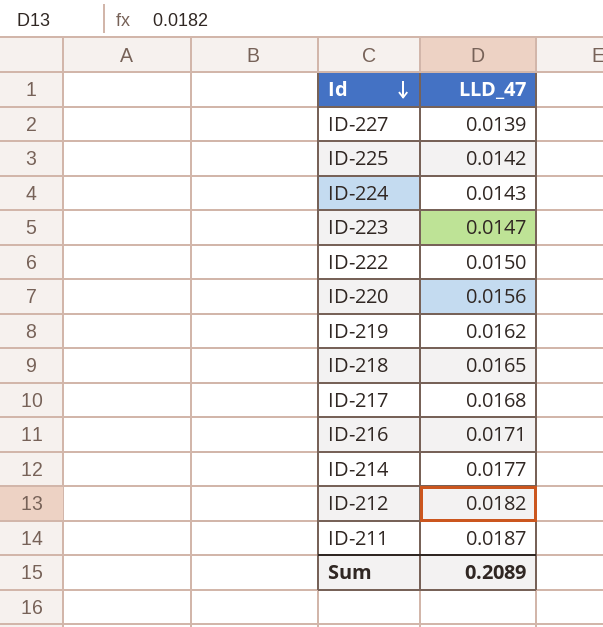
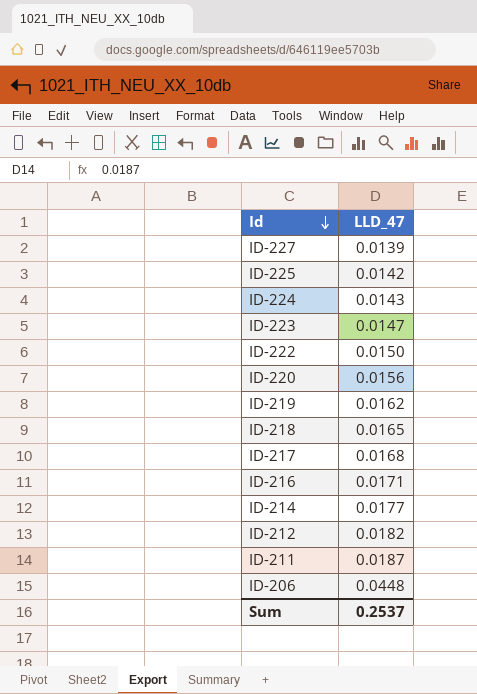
row ID-206: none -> 0.0448
Sum | LLD_47: 0.2089 -> 0.2537

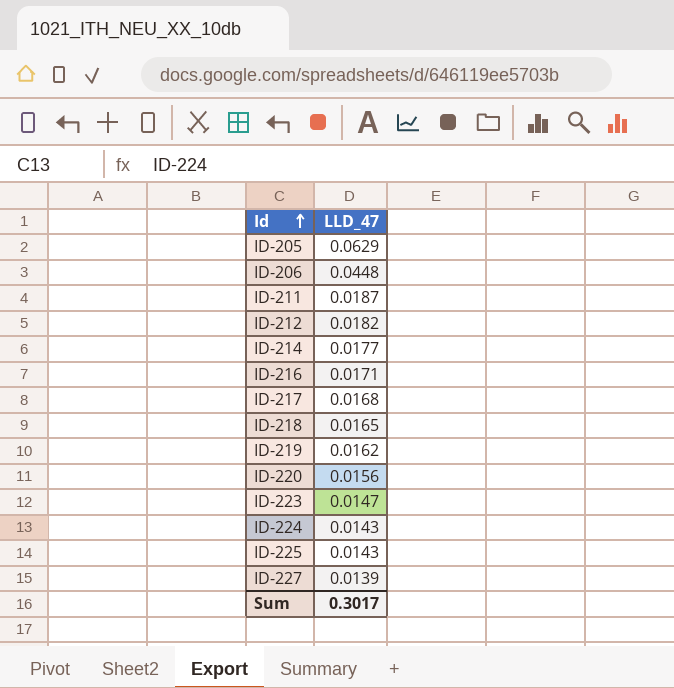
row order: Id descending -> Id ascending
row ID-222: 0.0150 -> none
row ID-205: none -> 0.0629
ID-225 | LLD_47: 0.0142 -> 0.0143
Sum | LLD_47: 0.2537 -> 0.3017

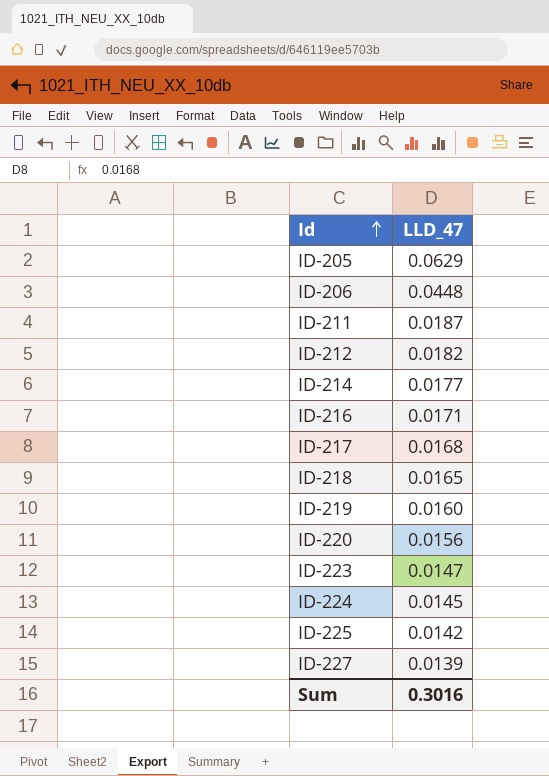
ID-219 | LLD_47: 0.0162 -> 0.0160
ID-224 | LLD_47: 0.0143 -> 0.0145
ID-225 | LLD_47: 0.0143 -> 0.0142
Sum | LLD_47: 0.3017 -> 0.3016

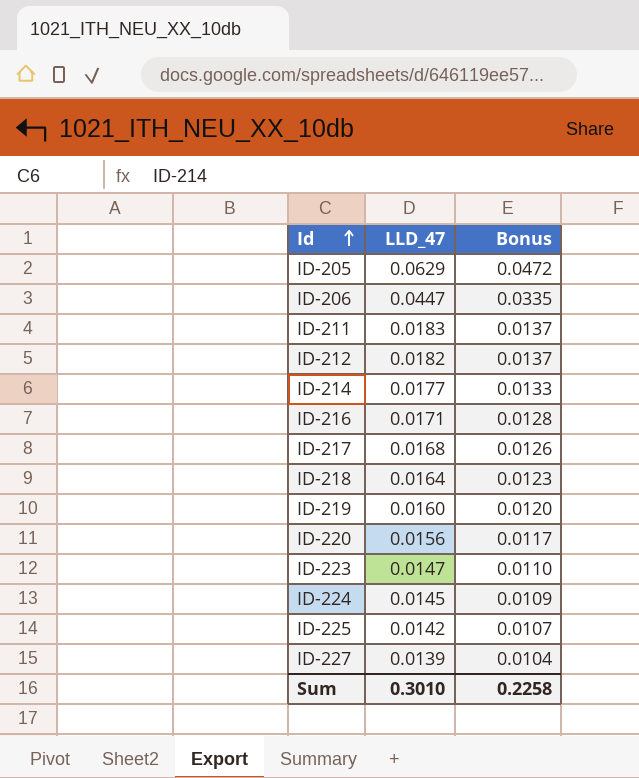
column Bonus | formula: none -> [LLD_47] * 0.75
ID-206 | LLD_47: 0.0448 -> 0.0447
ID-211 | LLD_47: 0.0187 -> 0.0183
ID-218 | LLD_47: 0.0165 -> 0.0164
Sum | LLD_47: 0.3016 -> 0.3010

